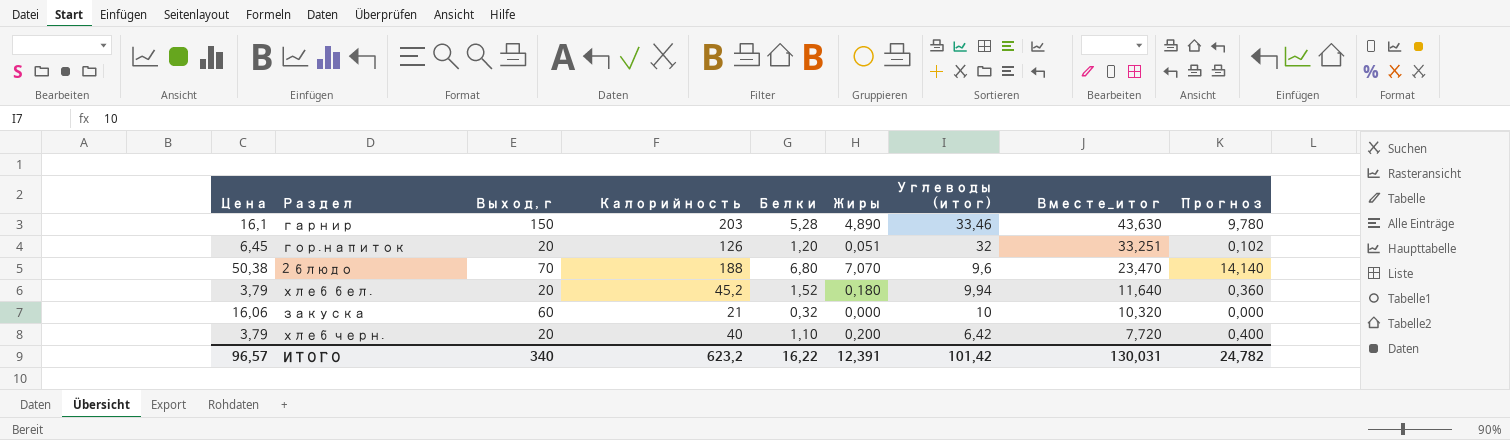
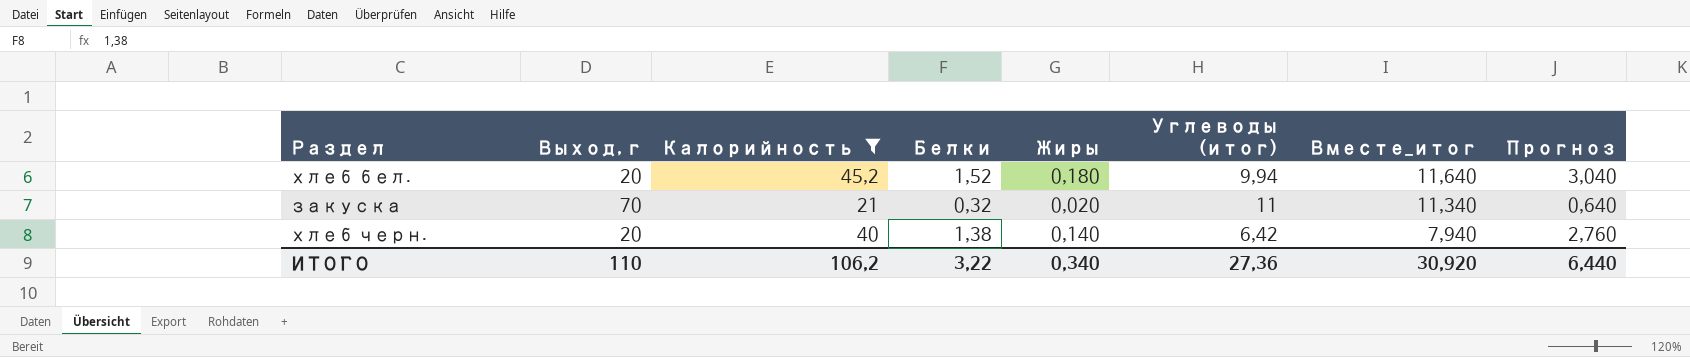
filter: none -> Калорийность <= 45,2
column Цена | position: 1 -> none
column Прогноз | formula: [Жиры] * 2 -> [Белки] * 2
закуска | Выход, г: 60 -> 70
закуска | Жиры: 0,000 -> 0,020
закуска | Углеводы (итог): 10 -> 11
закуска | Вместе_итог: 10,320 -> 11,340
хлеб черн. | Белки: 1,10 -> 1,38
хлеб черн. | Жиры: 0,200 -> 0,140
хлеб черн. | Вместе_итог: 7,720 -> 7,940
ИТОГО | Выход, г: 340 -> 110
ИТОГО | Калорийность: 623,2 -> 106,2
ИТОГО | Белки: 16,22 -> 3,22
ИТОГО | Жиры: 12,391 -> 0,340
ИТОГО | Углеводы (итог): 101,42 -> 27,36
ИТОГО | Вместе_итог: 130,031 -> 30,920
ИТОГО | Прогноз: 24,782 -> 6,440

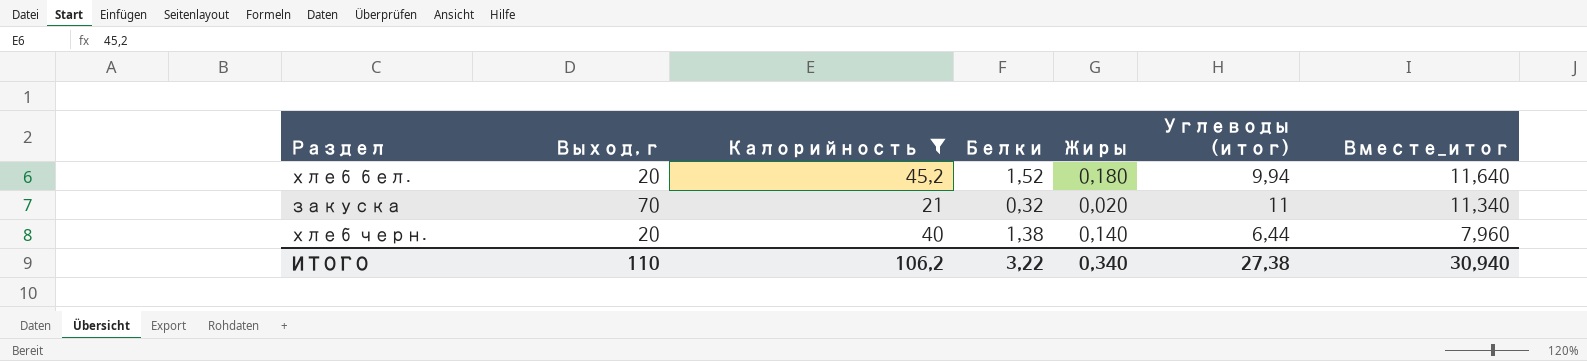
column Прогноз | formula: [Белки] * 2 -> none
хлеб черн. | Углеводы (итог): 6,42 -> 6,44
хлеб черн. | Вместе_итог: 7,940 -> 7,960
ИТОГО | Углеводы (итог): 27,36 -> 27,38
ИТОГО | Вместе_итог: 30,920 -> 30,940

